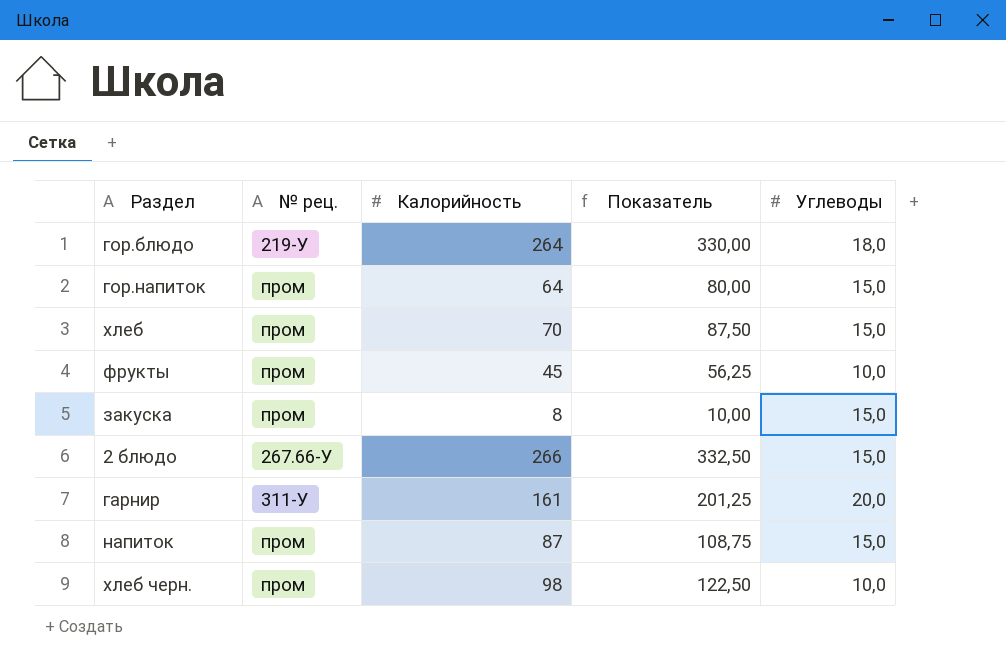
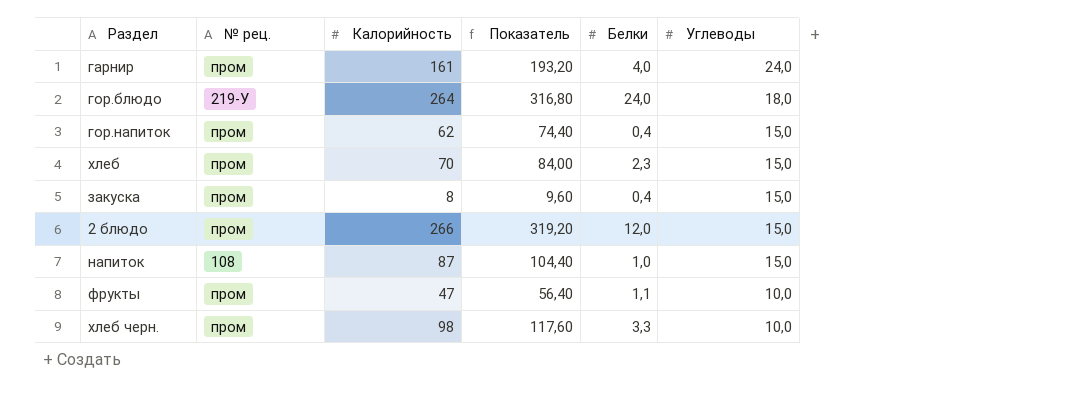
row order: none -> Углеводы descending
column Показатель | formula: [Калорийность] * 1,25 -> [Калорийность] * 1,2
column Белки | position: none -> 5
гарнир | № рец.: 311-У -> пром
гарнир | Углеводы: 20,0 -> 24,0
гор.напиток | Калорийность: 64 -> 62
2 блюдо | № рец.: 267.66-У -> пром
напиток | № рец.: пром -> 108
фрукты | Калорийность: 45 -> 47

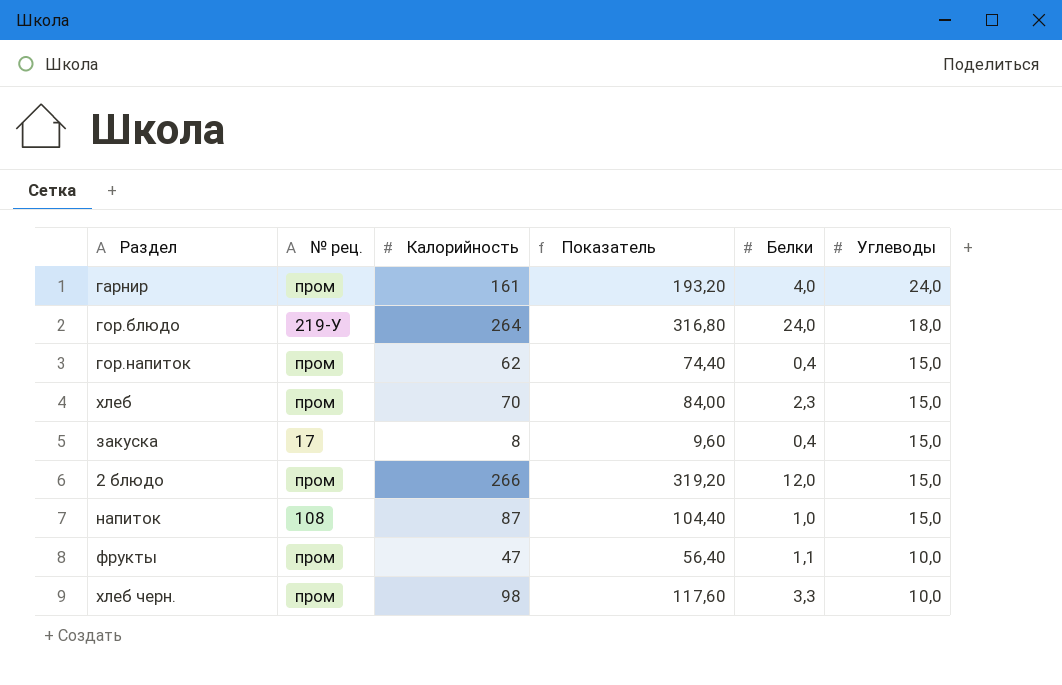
закуска | № рец.: пром -> 17

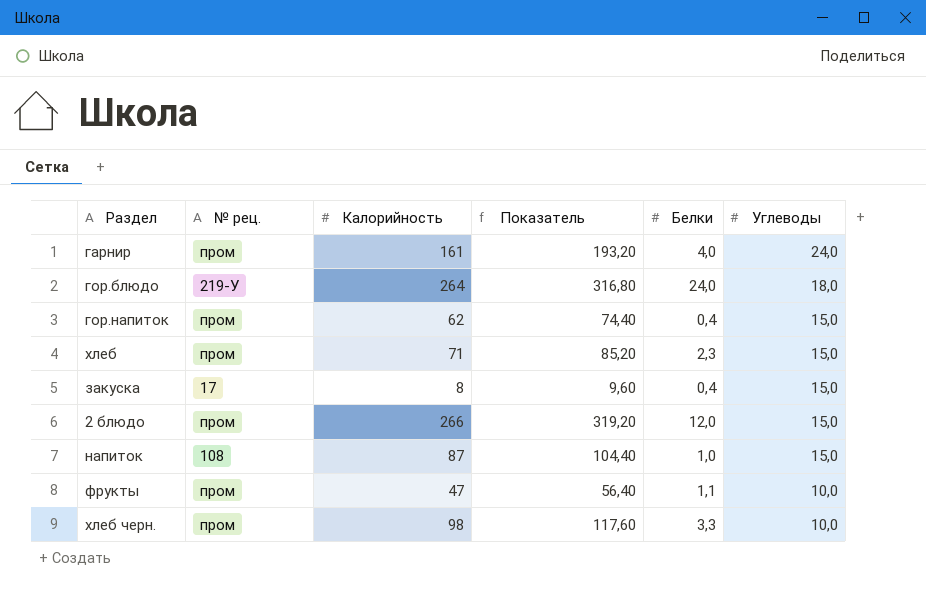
хлеб | Калорийность: 70 -> 71
хлеб | Показатель: 84,00 -> 85,20

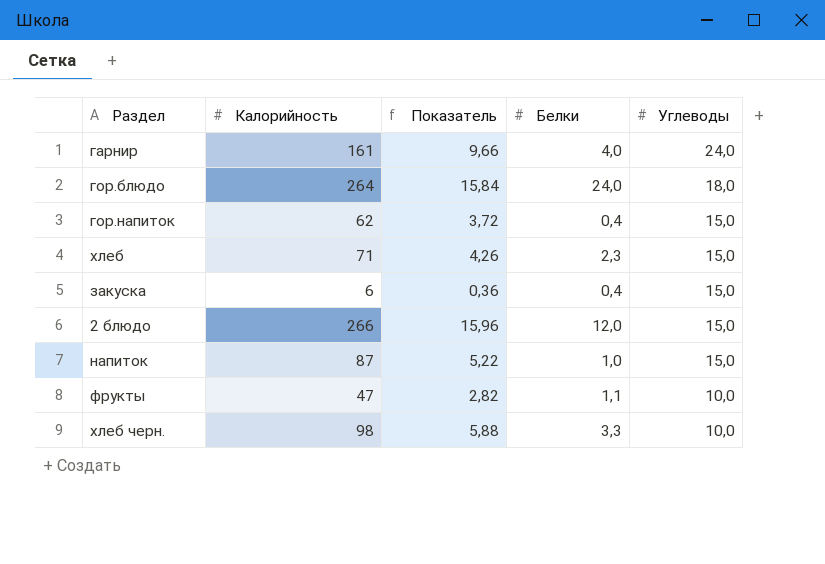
column № рец. | position: 2 -> none
column Показатель | formula: [Калорийность] * 1,2 -> [Калорийность] * 0,06
закуска | Калорийность: 8 -> 6

